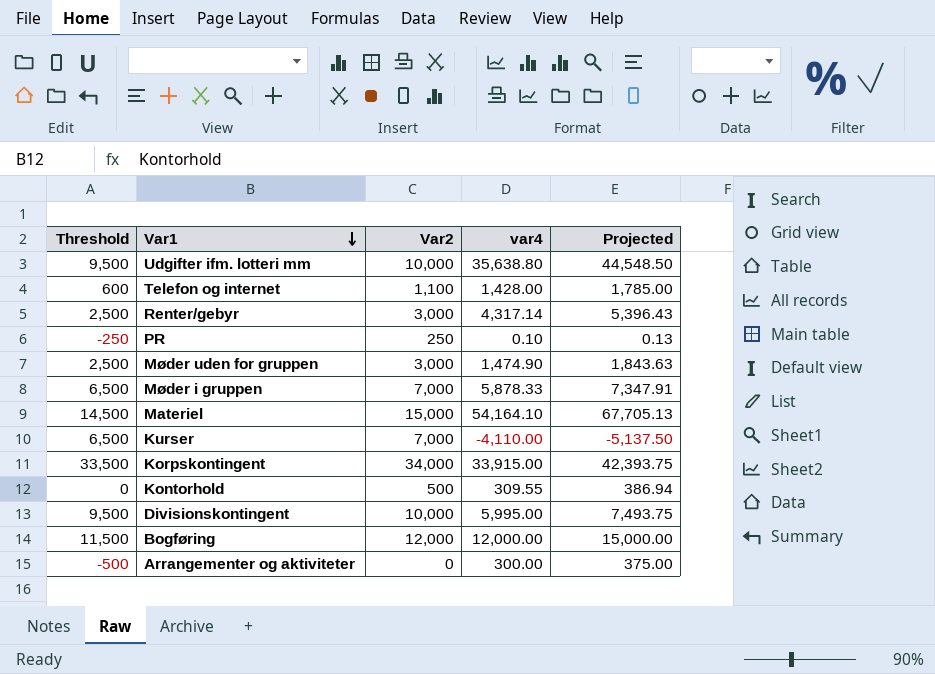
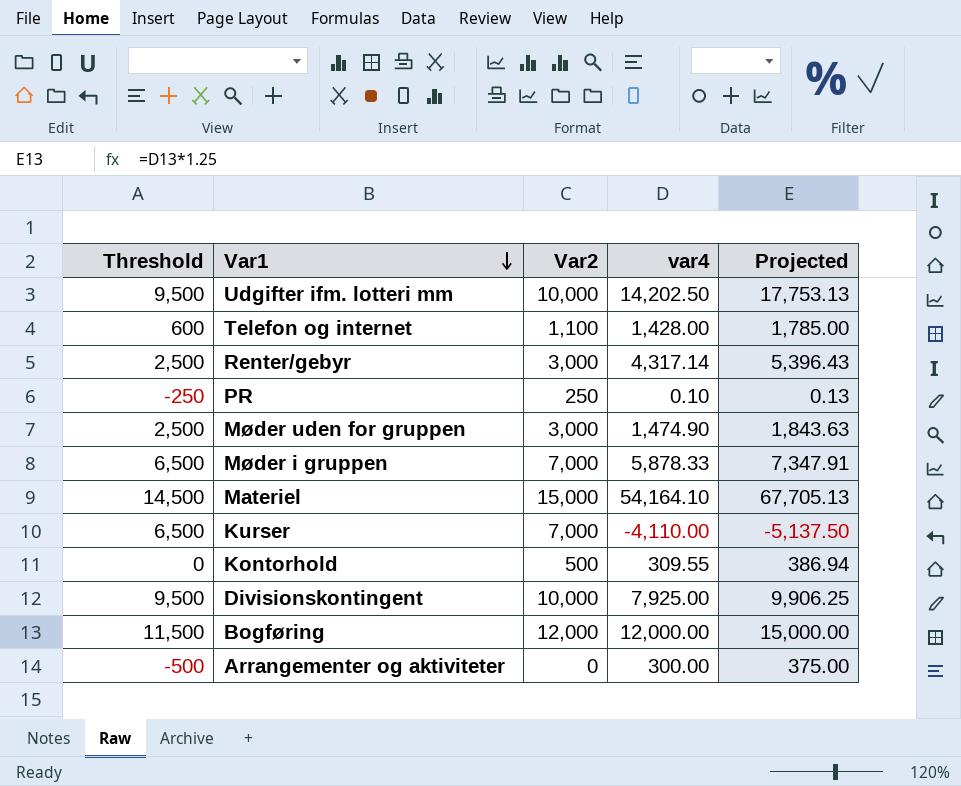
row Korpskontingent: 33,500 | 34,000 | 33,915.00 | 42,393.75 -> none
Udgifter ifm. lotteri mm | var4: 35,638.80 -> 14,202.50
Udgifter ifm. lotteri mm | Projected: 44,548.50 -> 17,753.13
Divisionskontingent | var4: 5,995.00 -> 7,925.00
Divisionskontingent | Projected: 7,493.75 -> 9,906.25

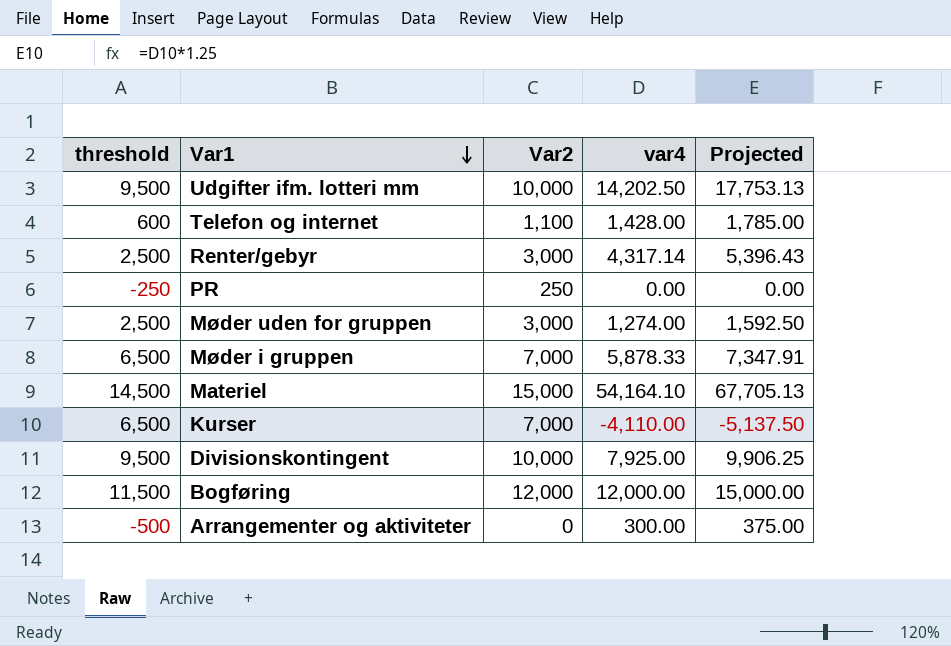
column name: Threshold -> threshold
row Kontorhold: 0 | 500 | 309.55 | 386.94 -> none
PR | var4: 0.10 -> 0.00
PR | Projected: 0.13 -> 0.00
Møder uden for gruppen | var4: 1,474.90 -> 1,274.00
Møder uden for gruppen | Projected: 1,843.63 -> 1,592.50

